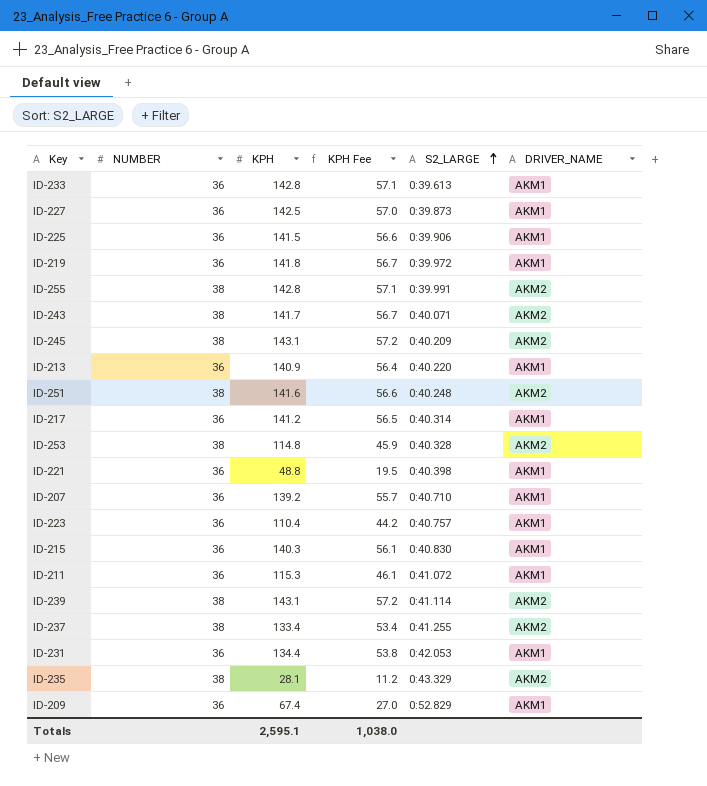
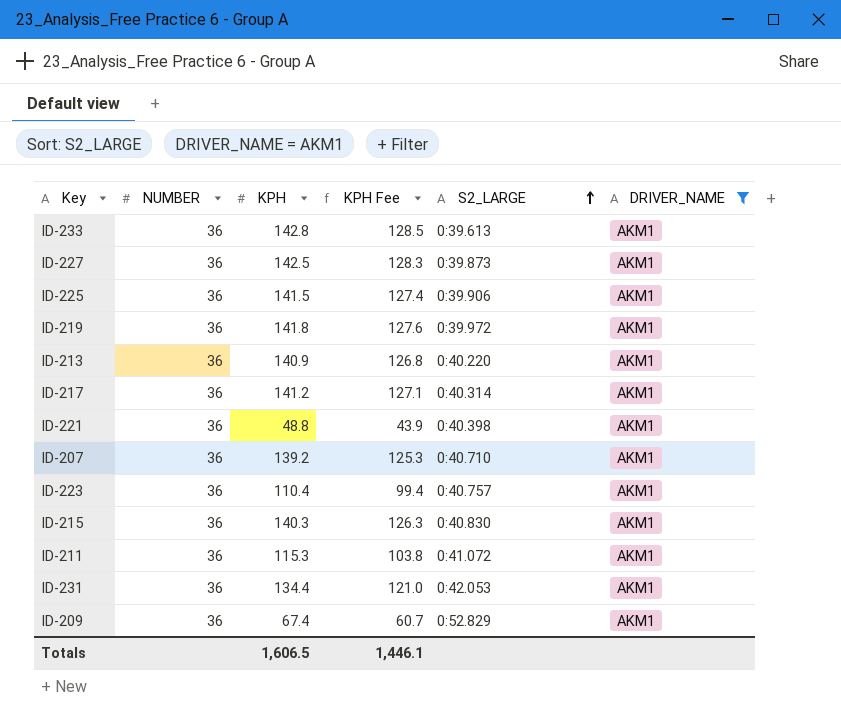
filter: none -> DRIVER_NAME = AKM1
column KPH Fee | formula: [KPH] * 0.4 -> [KPH] * 0.9
Totals | KPH: 2,595.1 -> 1,606.5
Totals | KPH Fee: 1,038.0 -> 1,446.1

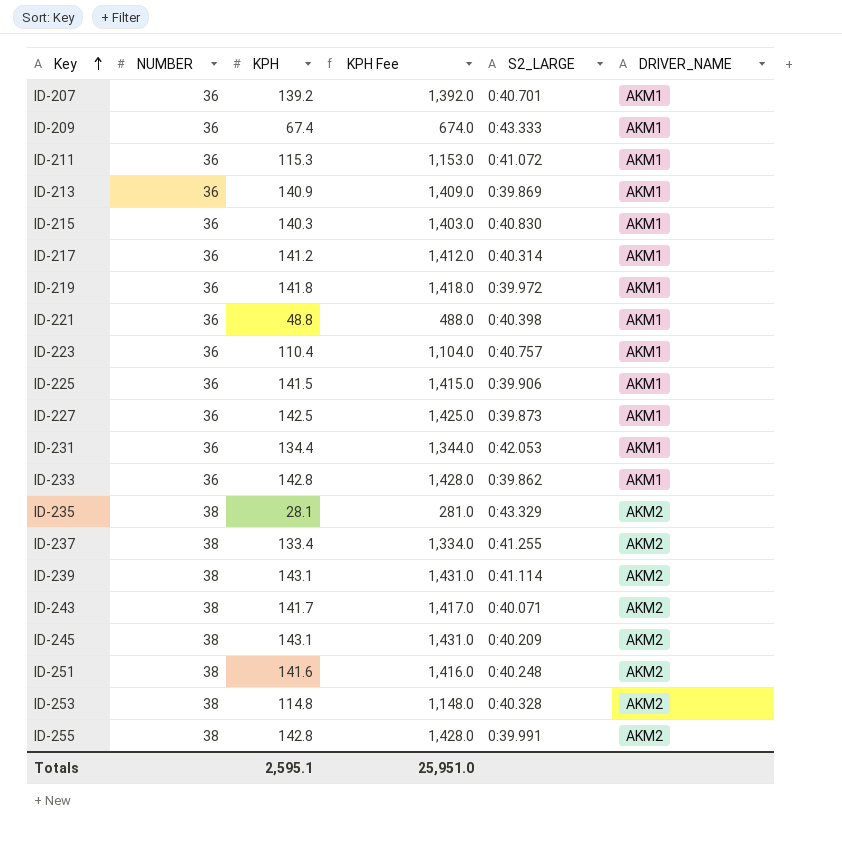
filter: DRIVER_NAME = AKM1 -> none
row order: S2_LARGE ascending -> Key ascending
column KPH Fee | formula: [KPH] * 0.9 -> [KPH] * 10
ID-207 | S2_LARGE: 0:40.710 -> 0:40.701
ID-209 | S2_LARGE: 0:52.829 -> 0:43.333
ID-213 | S2_LARGE: 0:40.220 -> 0:39.869
ID-233 | S2_LARGE: 0:39.613 -> 0:39.862
Totals | KPH: 1,606.5 -> 2,595.1
Totals | KPH Fee: 1,446.1 -> 25,951.0

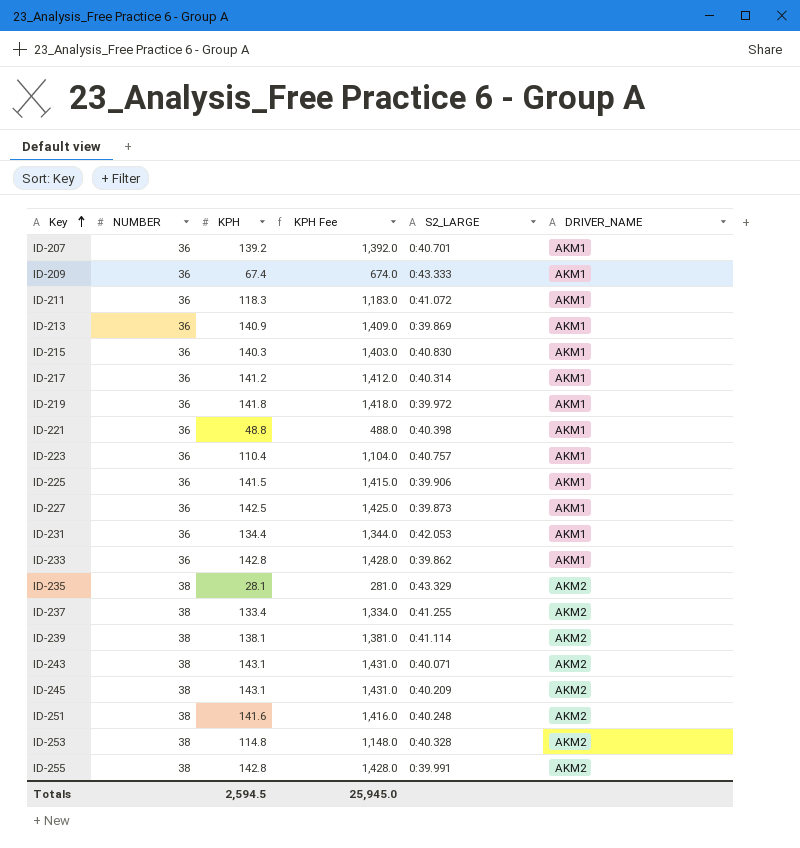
ID-211 | KPH: 115.3 -> 118.3
ID-211 | KPH Fee: 1,153.0 -> 1,183.0
ID-239 | KPH: 143.1 -> 138.1
ID-239 | KPH Fee: 1,431.0 -> 1,381.0
ID-243 | KPH: 141.7 -> 143.1
ID-243 | KPH Fee: 1,417.0 -> 1,431.0
Totals | KPH: 2,595.1 -> 2,594.5
Totals | KPH Fee: 25,951.0 -> 25,945.0

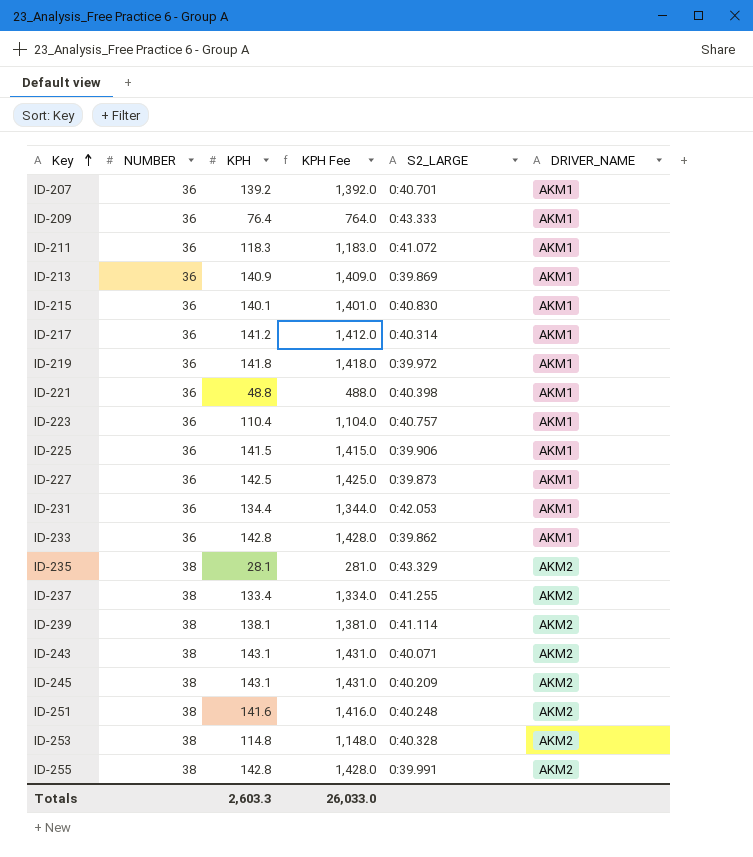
ID-209 | KPH: 67.4 -> 76.4
ID-209 | KPH Fee: 674.0 -> 764.0
ID-215 | KPH: 140.3 -> 140.1
ID-215 | KPH Fee: 1,403.0 -> 1,401.0
Totals | KPH: 2,594.5 -> 2,603.3
Totals | KPH Fee: 25,945.0 -> 26,033.0

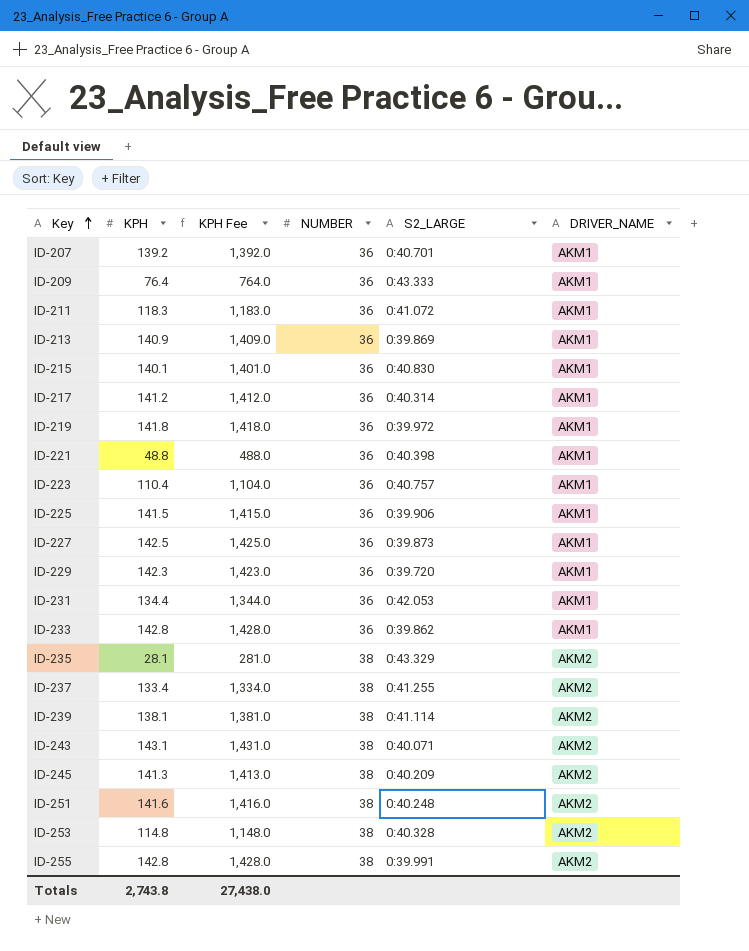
column NUMBER | position: 2 -> 4
row ID-229: none -> 142.3 | 1,423.0 | 36 | 0:39.720 | AKM1
ID-245 | KPH: 143.1 -> 141.3
ID-245 | KPH Fee: 1,431.0 -> 1,413.0
Totals | KPH: 2,603.3 -> 2,743.8
Totals | KPH Fee: 26,033.0 -> 27,438.0

